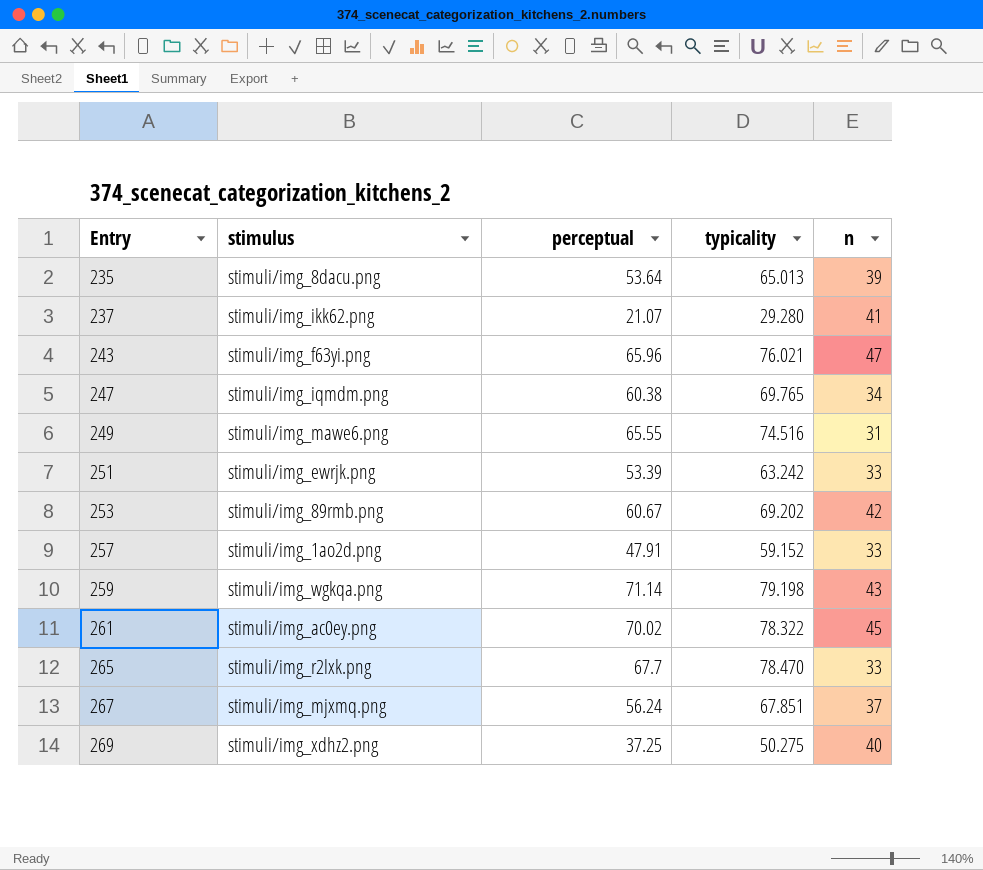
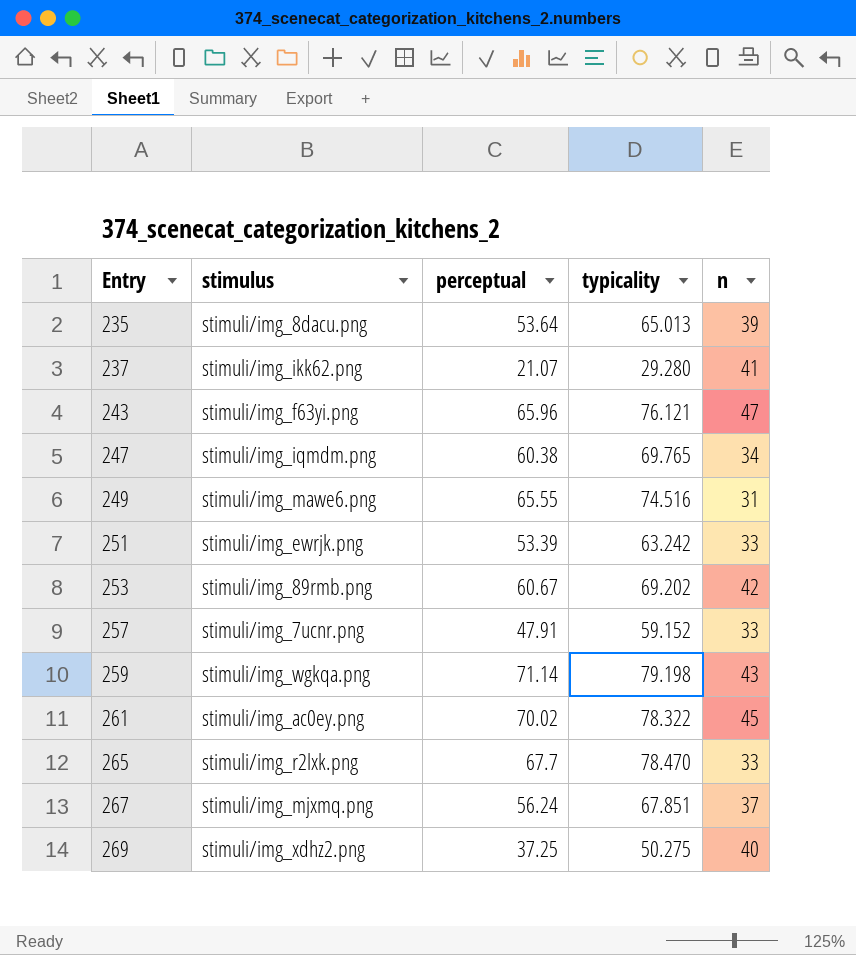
243 | typicality: 76.021 -> 76.121
257 | stimulus: stimuli/img_1ao2d.png -> stimuli/img_7ucnr.png

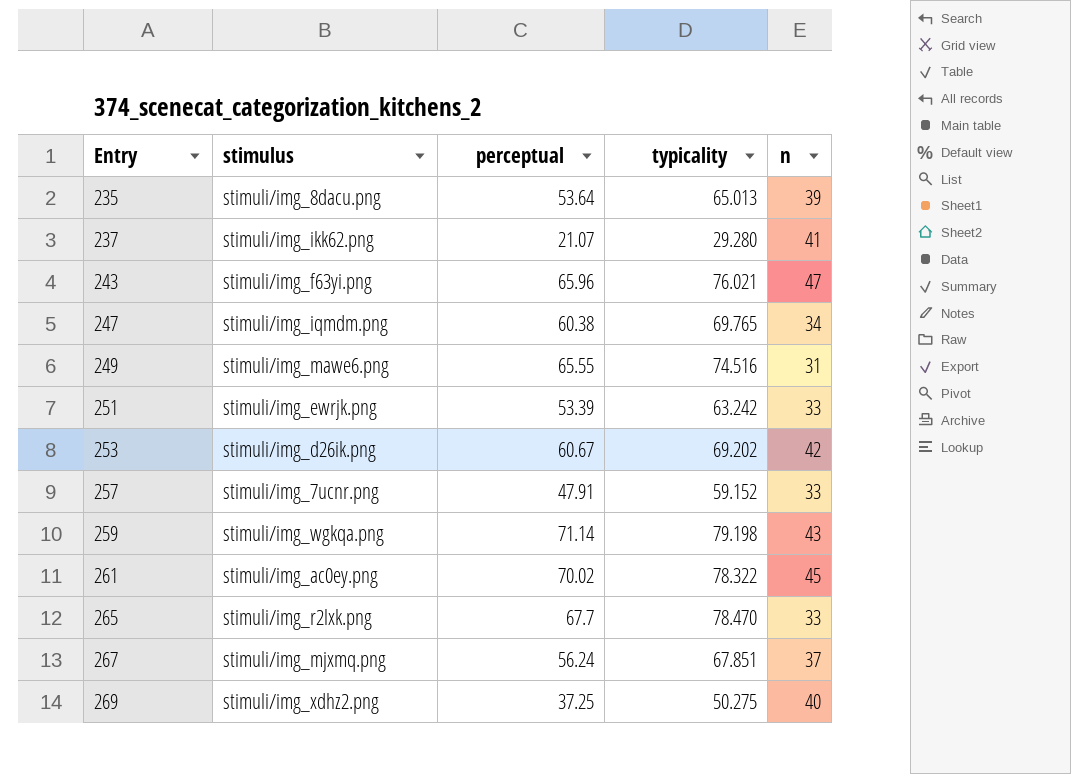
243 | typicality: 76.121 -> 76.021
253 | stimulus: stimuli/img_89rmb.png -> stimuli/img_d26ik.png

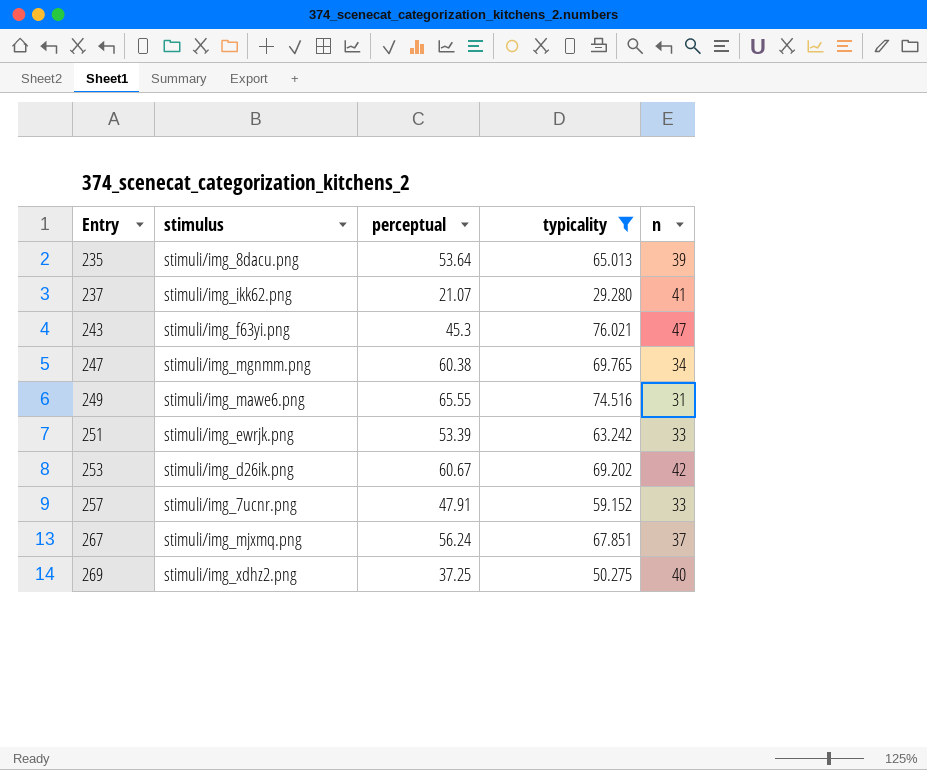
filter: none -> typicality <= 76.021
243 | perceptual: 65.96 -> 45.3
247 | stimulus: stimuli/img_iqmdm.png -> stimuli/img_mgnmm.png

